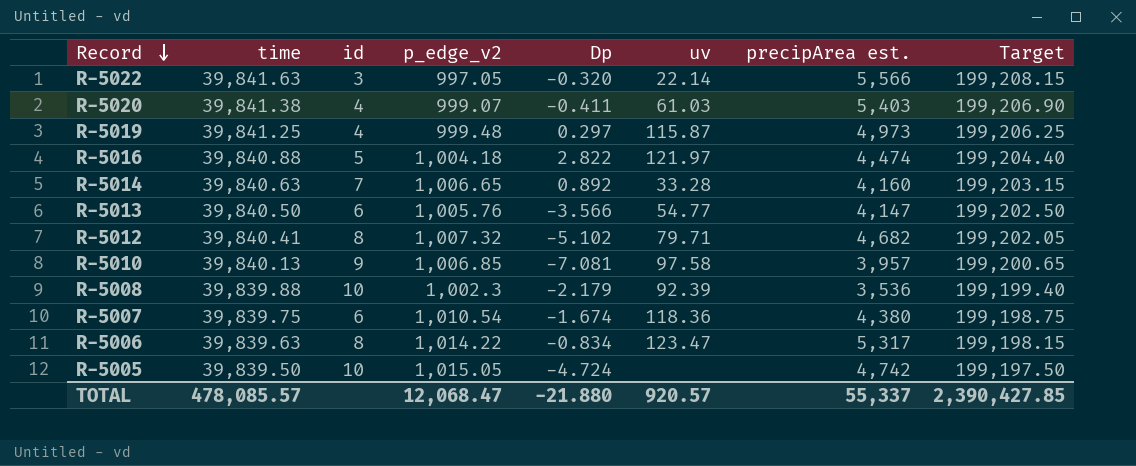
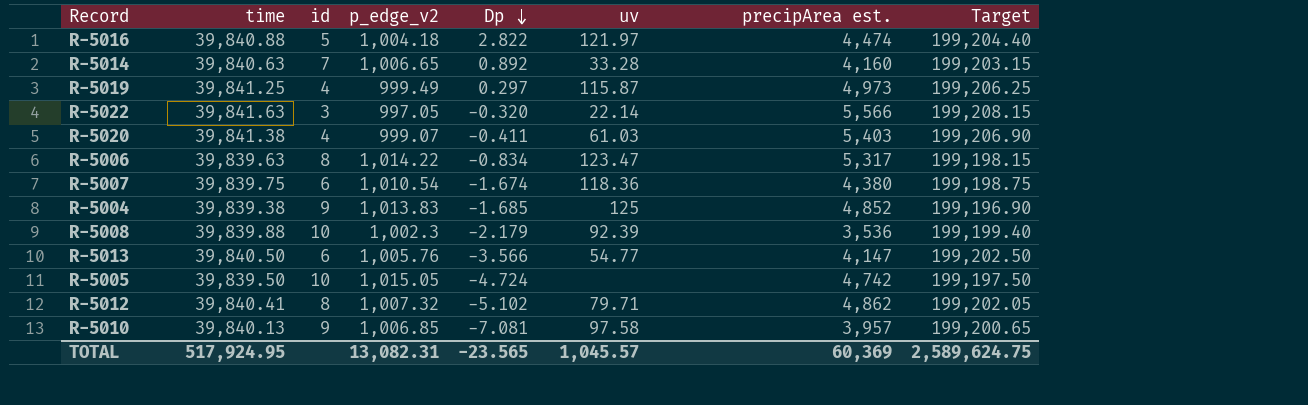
row order: Record descending -> Dp descending
R-5019 | p_edge_v2: 999.48 -> 999.49
row R-5004: none -> 39,839.38 | 9 | 1,013.83 | -1.685 | 125 | 4,852 | 199,196.90
R-5012 | precipArea est.: 4,682 -> 4,862
TOTAL | time: 478,085.57 -> 517,924.95
TOTAL | p_edge_v2: 12,068.47 -> 13,082.31
TOTAL | Dp: -21.880 -> -23.565
TOTAL | uv: 920.57 -> 1,045.57
TOTAL | precipArea est.: 55,337 -> 60,369
TOTAL | Target: 2,390,427.85 -> 2,589,624.75

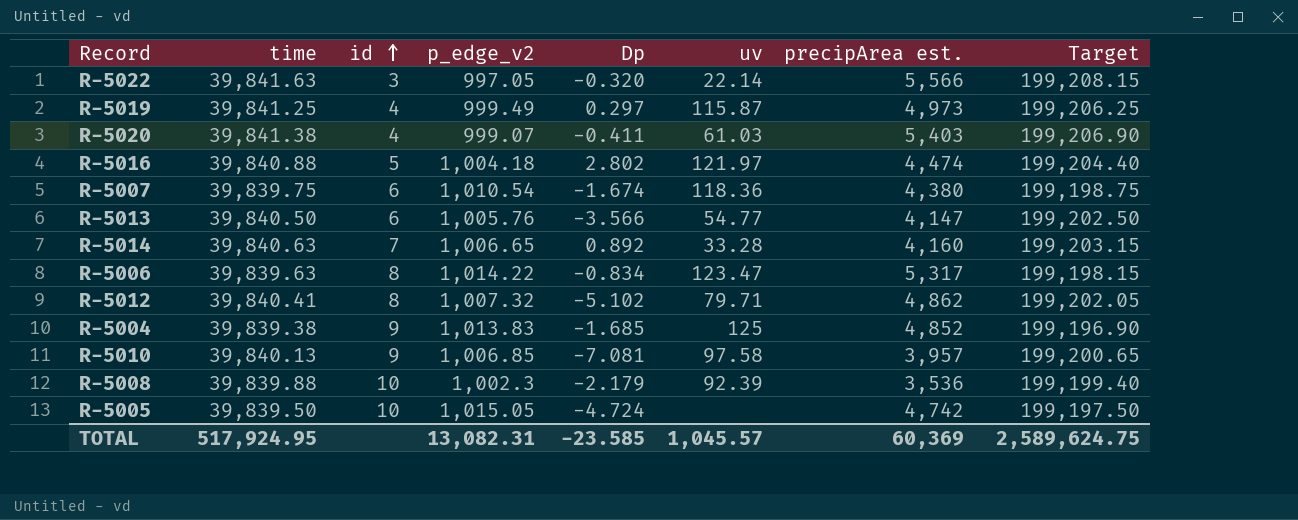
row order: Dp descending -> id ascending
R-5016 | Dp: 2.822 -> 2.802
TOTAL | Dp: -23.565 -> -23.585

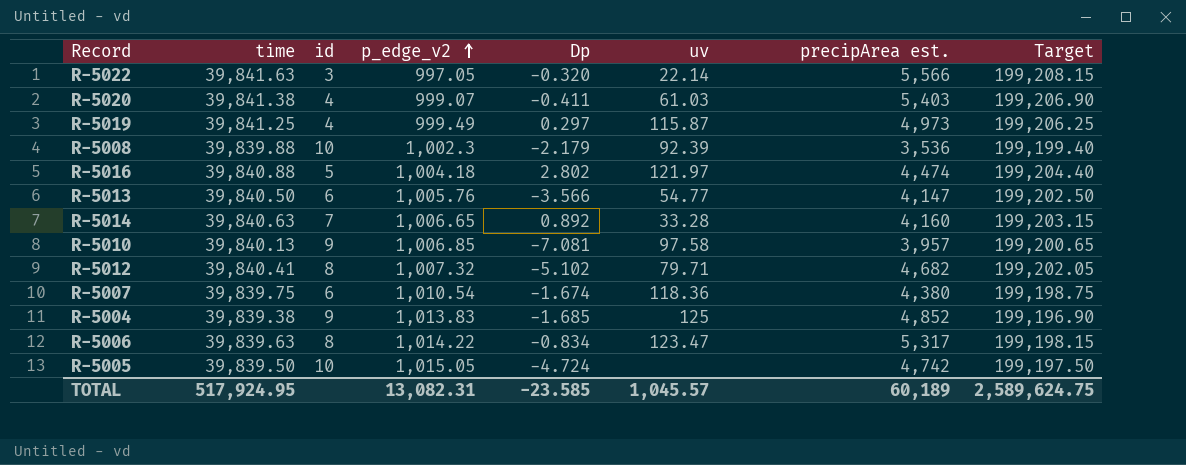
row order: id ascending -> p_edge_v2 ascending
R-5012 | precipArea est.: 4,862 -> 4,682
TOTAL | precipArea est.: 60,369 -> 60,189

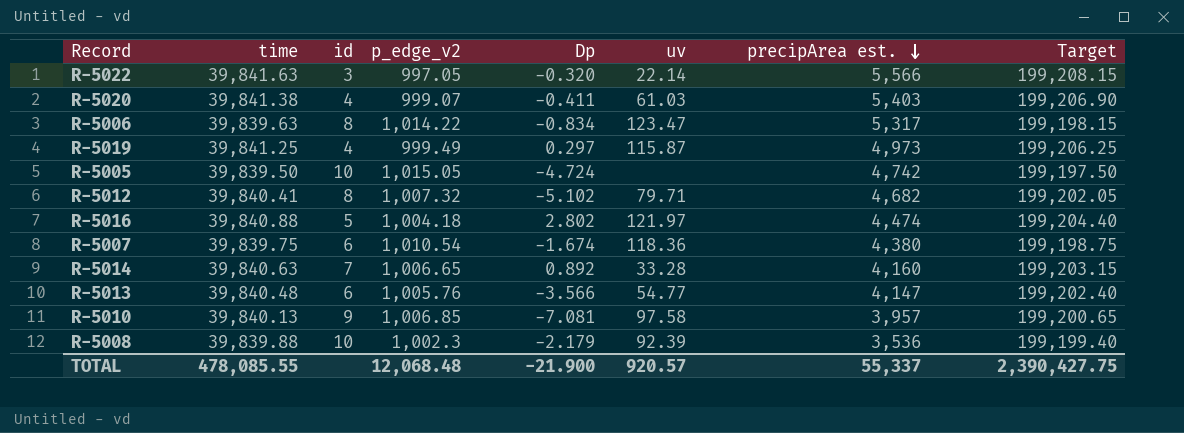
row order: p_edge_v2 ascending -> precipArea est. descending
row R-5004: 39,839.38 | 9 | 1,013.83 | -1.685 | 125 | 4,852 | 199,196.90 -> none
R-5013 | time: 39,840.50 -> 39,840.48
R-5013 | Target: 199,202.50 -> 199,202.40
TOTAL | time: 517,924.95 -> 478,085.55
TOTAL | p_edge_v2: 13,082.31 -> 12,068.48
TOTAL | Dp: -23.585 -> -21.900
TOTAL | uv: 1,045.57 -> 920.57
TOTAL | precipArea est.: 60,189 -> 55,337
TOTAL | Target: 2,589,624.75 -> 2,390,427.75

